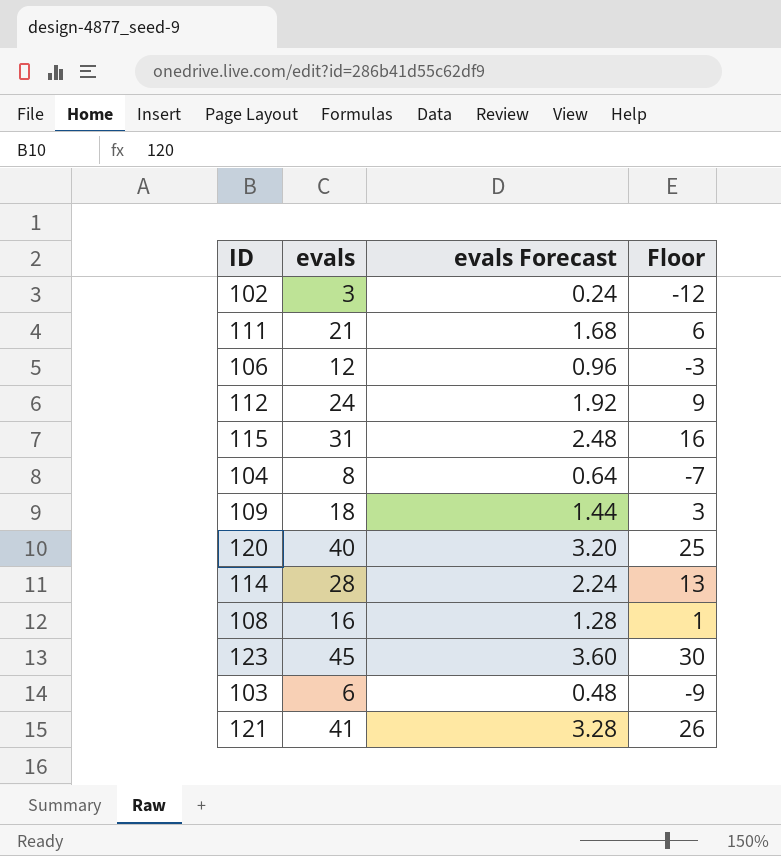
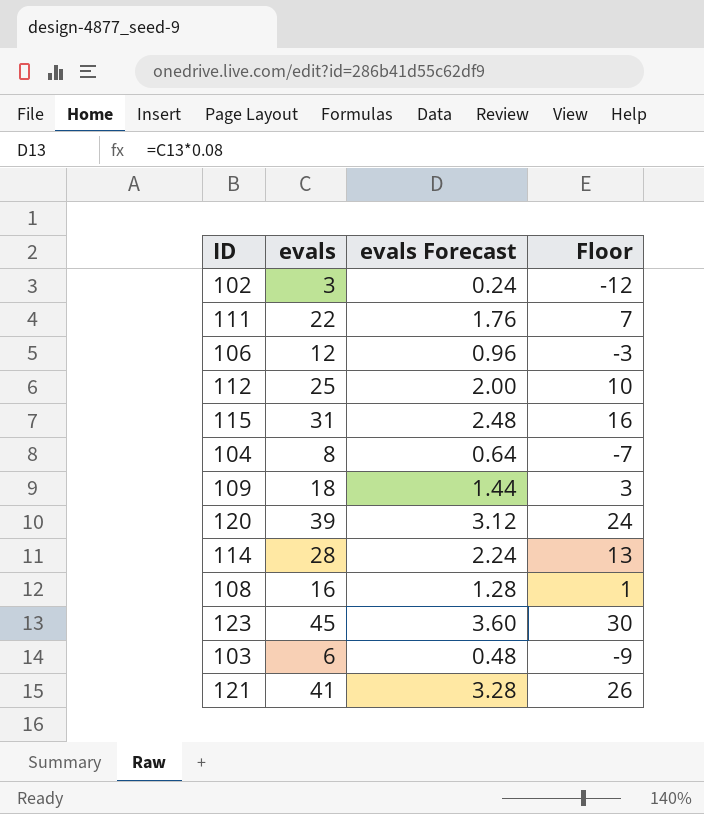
111 | evals: 21 -> 22
111 | evals Forecast: 1.68 -> 1.76
111 | Floor: 6 -> 7
112 | evals: 24 -> 25
112 | evals Forecast: 1.92 -> 2.00
112 | Floor: 9 -> 10
120 | evals: 40 -> 39
120 | evals Forecast: 3.20 -> 3.12
120 | Floor: 25 -> 24

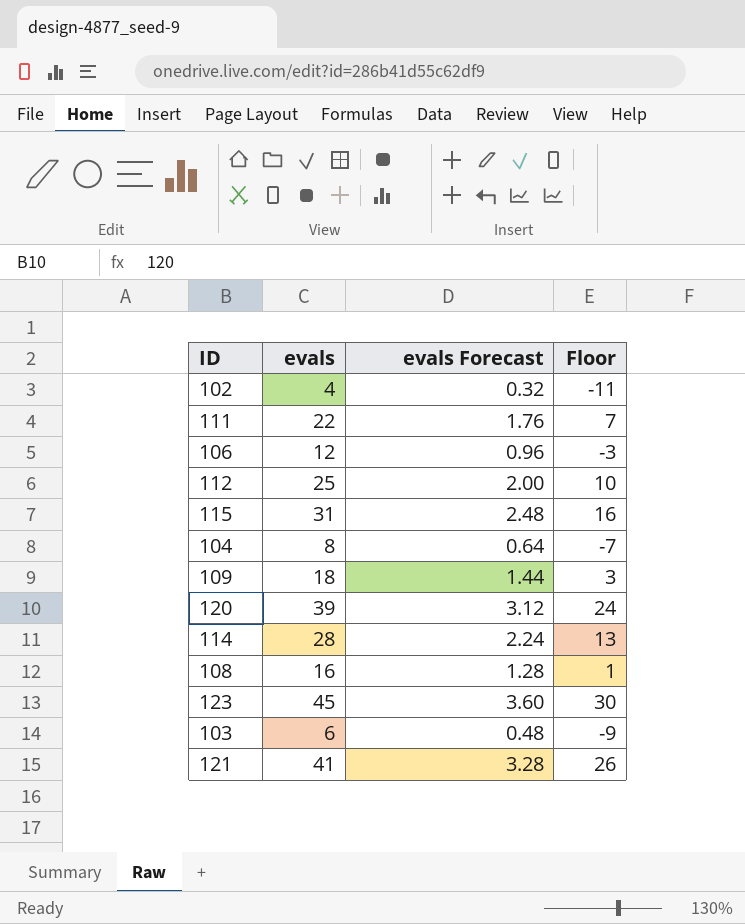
102 | evals: 3 -> 4
102 | evals Forecast: 0.24 -> 0.32
102 | Floor: -12 -> -11

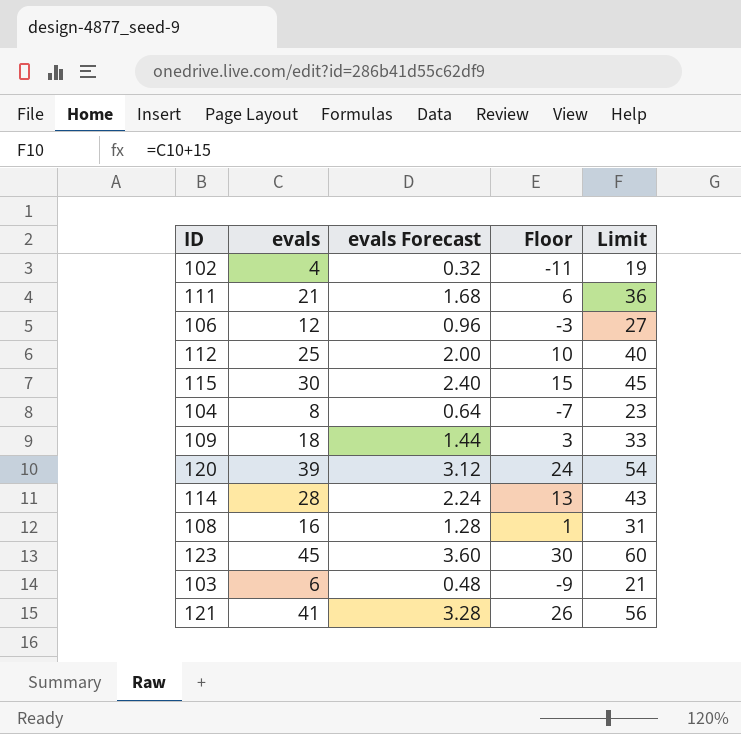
column Limit | formula: none -> [evals] + 15
111 | evals: 22 -> 21
111 | evals Forecast: 1.76 -> 1.68
111 | Floor: 7 -> 6
115 | evals: 31 -> 30
115 | evals Forecast: 2.48 -> 2.40
115 | Floor: 16 -> 15

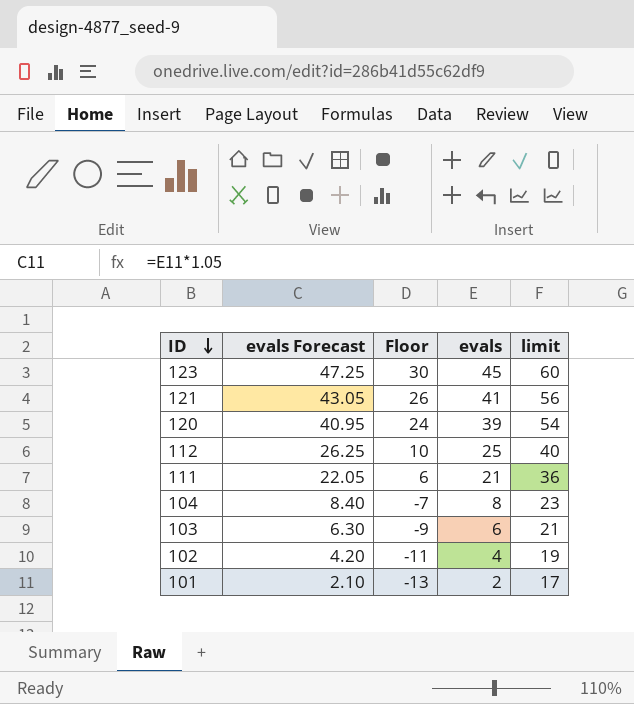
row order: none -> ID descending
column evals Forecast | formula: [evals] * 0.08 -> [evals] * 1.05
column evals | position: 2 -> 4
column name: Limit -> limit
row 106: 12 | 0.96 | -3 | 27 -> none
row 115: 30 | 2.40 | 15 | 45 -> none
row 109: 18 | 1.44 | 3 | 33 -> none
row 114: 28 | 2.24 | 13 | 43 -> none
row 108: 16 | 1.28 | 1 | 31 -> none
row 101: none -> 2.10 | -13 | 2 | 17

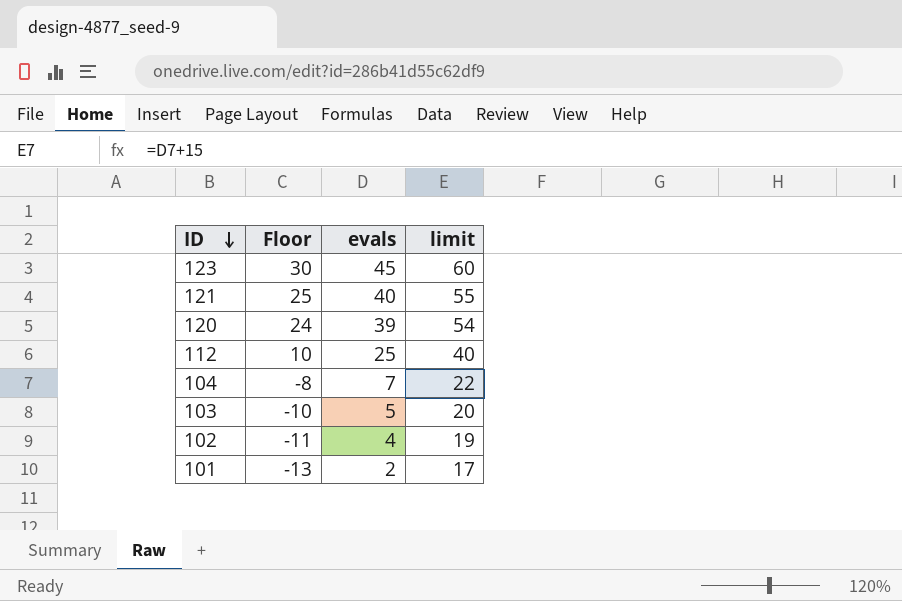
column evals Forecast | formula: [evals] * 1.05 -> none
row 111: 22.05 | 6 | 21 | 36 -> none
121 | Floor: 26 -> 25
121 | evals: 41 -> 40
121 | limit: 56 -> 55
104 | Floor: -7 -> -8
104 | evals: 8 -> 7
104 | limit: 23 -> 22
103 | Floor: -9 -> -10
103 | evals: 6 -> 5
103 | limit: 21 -> 20

